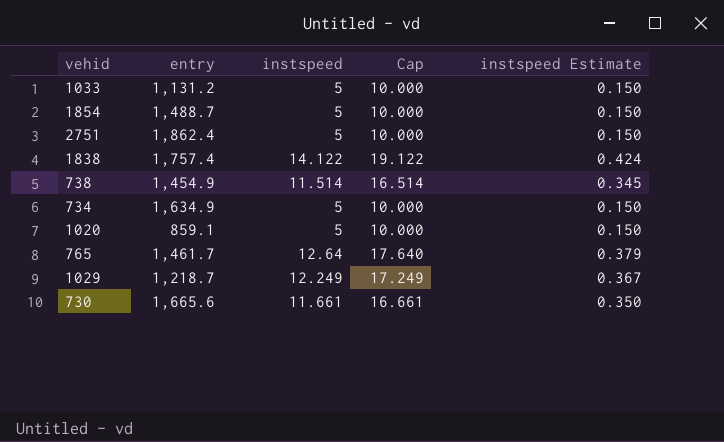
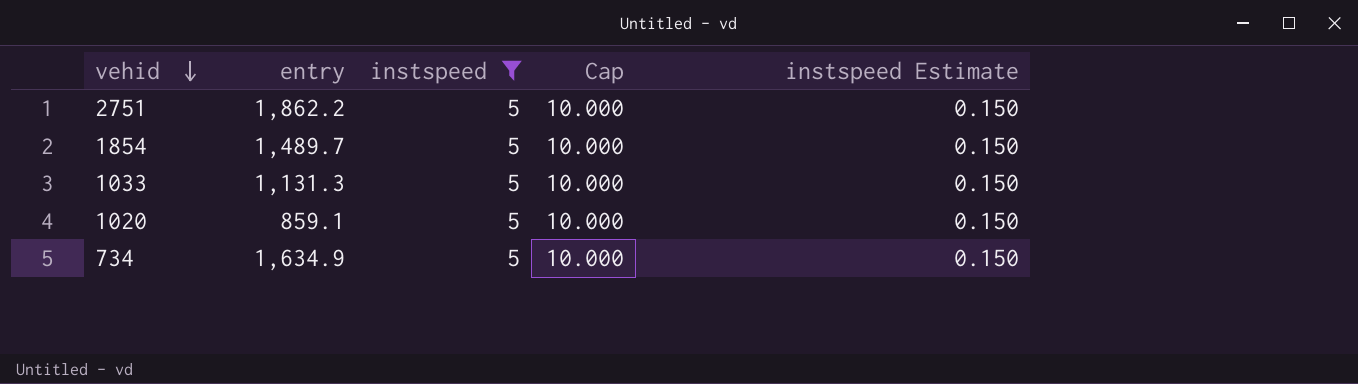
filter: none -> instspeed = 5
row order: none -> vehid descending
2751 | entry: 1,862.4 -> 1,862.2
1854 | entry: 1,488.7 -> 1,489.7
1033 | entry: 1,131.2 -> 1,131.3

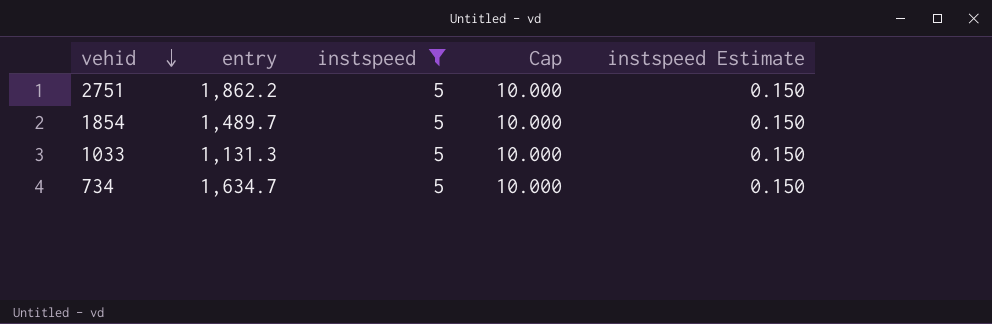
row 1020: 859.1 | 5 | 10.000 | 0.150 -> none
734 | entry: 1,634.9 -> 1,634.7

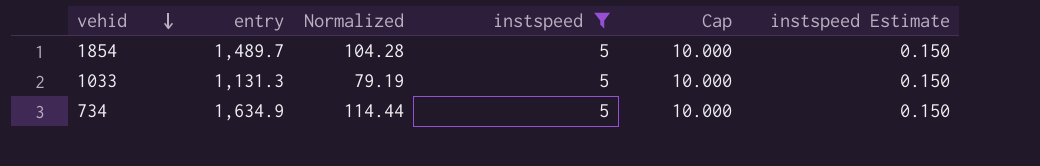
column Normalized | formula: none -> [entry] * 0.07
row 2751: 1,862.2 | 5 | 10.000 | 0.150 -> none
734 | entry: 1,634.7 -> 1,634.9

